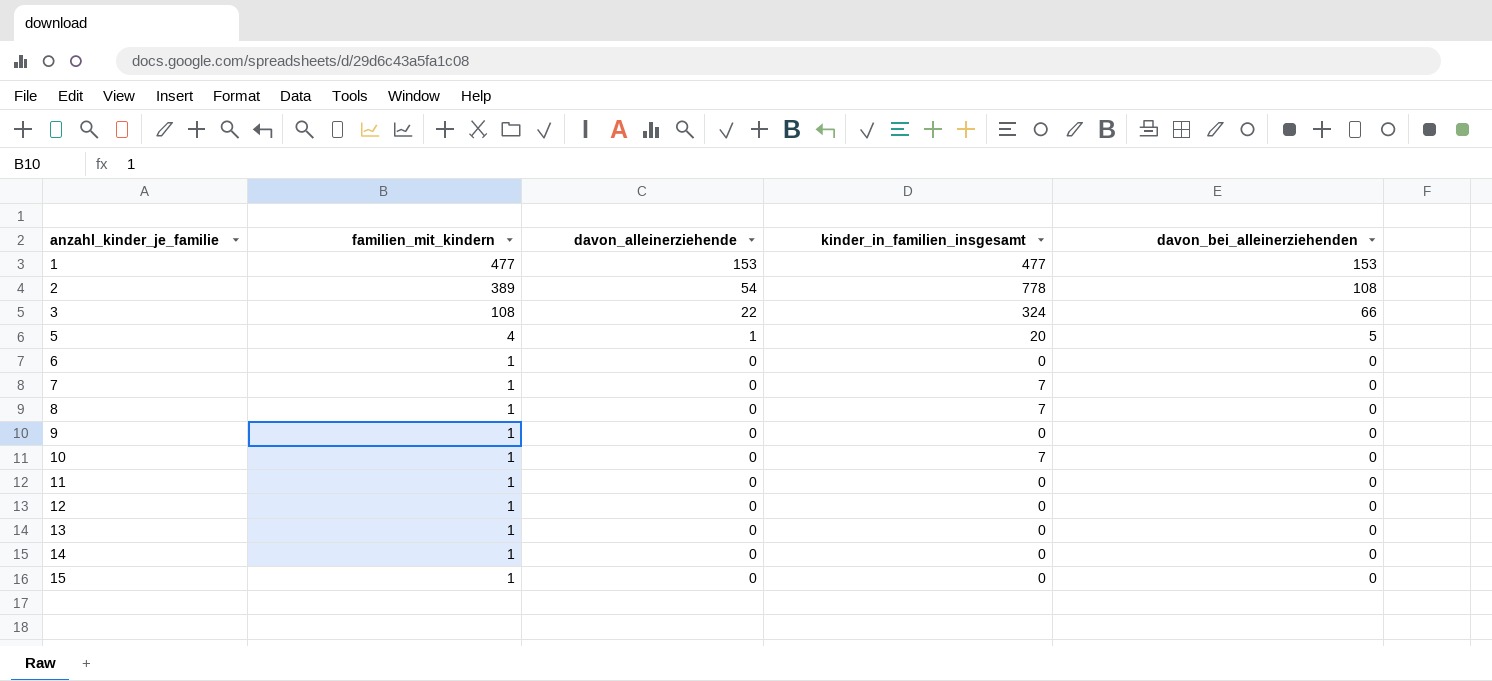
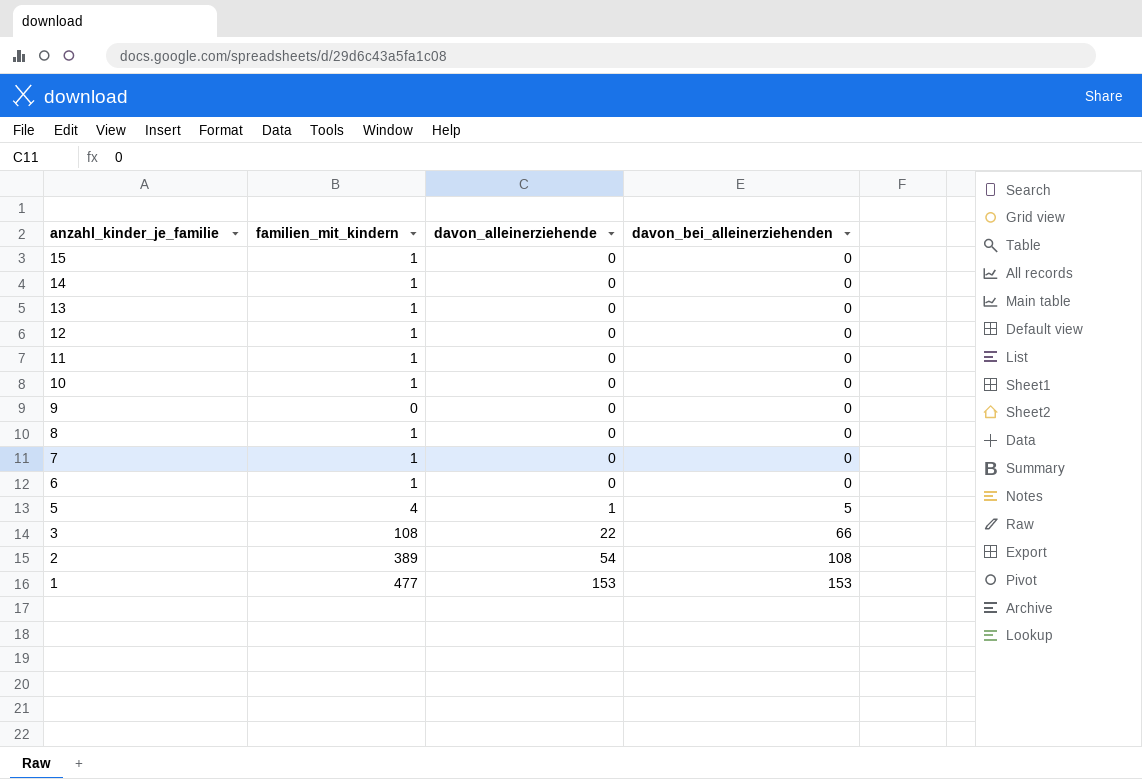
row order: anzahl_kinder_je_familie ascending -> anzahl_kinder_je_familie descending
column kinder_in_familien_insgesamt | position: 4 -> none
9 | familien_mit_kindern: 1 -> 0

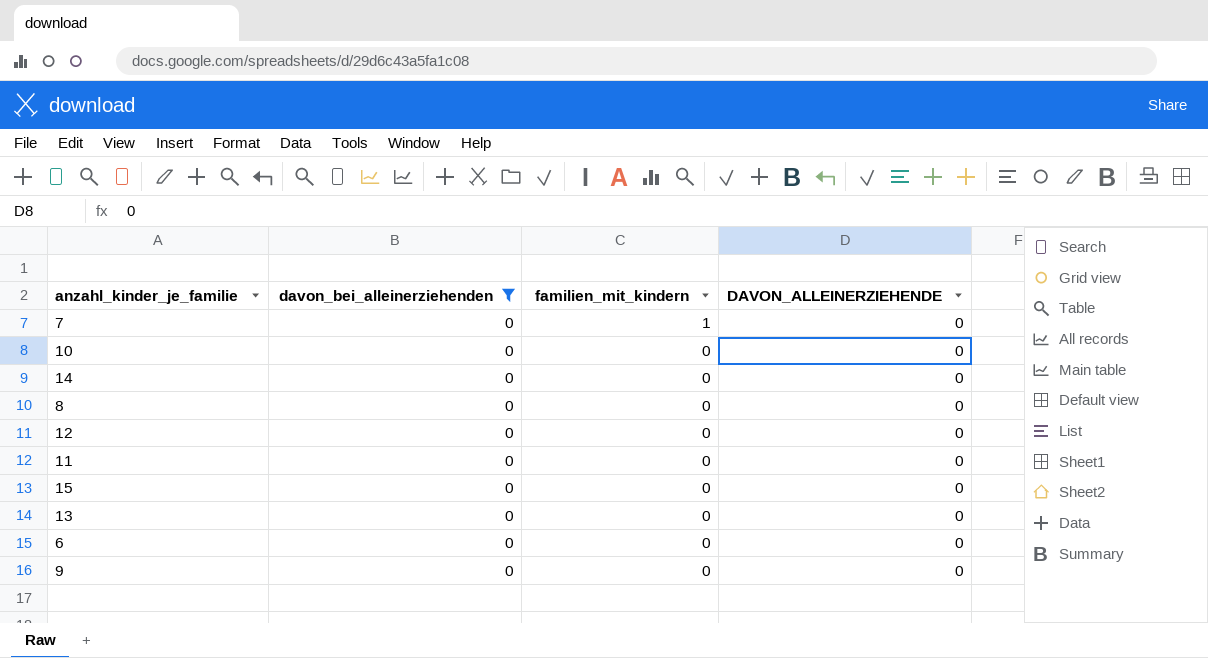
filter: none -> davon_bei_alleinerziehenden = 0
row order: anzahl_kinder_je_familie descending -> familien_mit_kindern descending
column davon_bei_alleinerziehenden | position: 4 -> 2
column name: davon_alleinerziehende -> DAVON_ALLEINERZIEHENDE
10 | familien_mit_kindern: 1 -> 0
14 | familien_mit_kindern: 1 -> 0
8 | familien_mit_kindern: 1 -> 0
12 | familien_mit_kindern: 1 -> 0
11 | familien_mit_kindern: 1 -> 0
15 | familien_mit_kindern: 1 -> 0
13 | familien_mit_kindern: 1 -> 0
6 | familien_mit_kindern: 1 -> 0

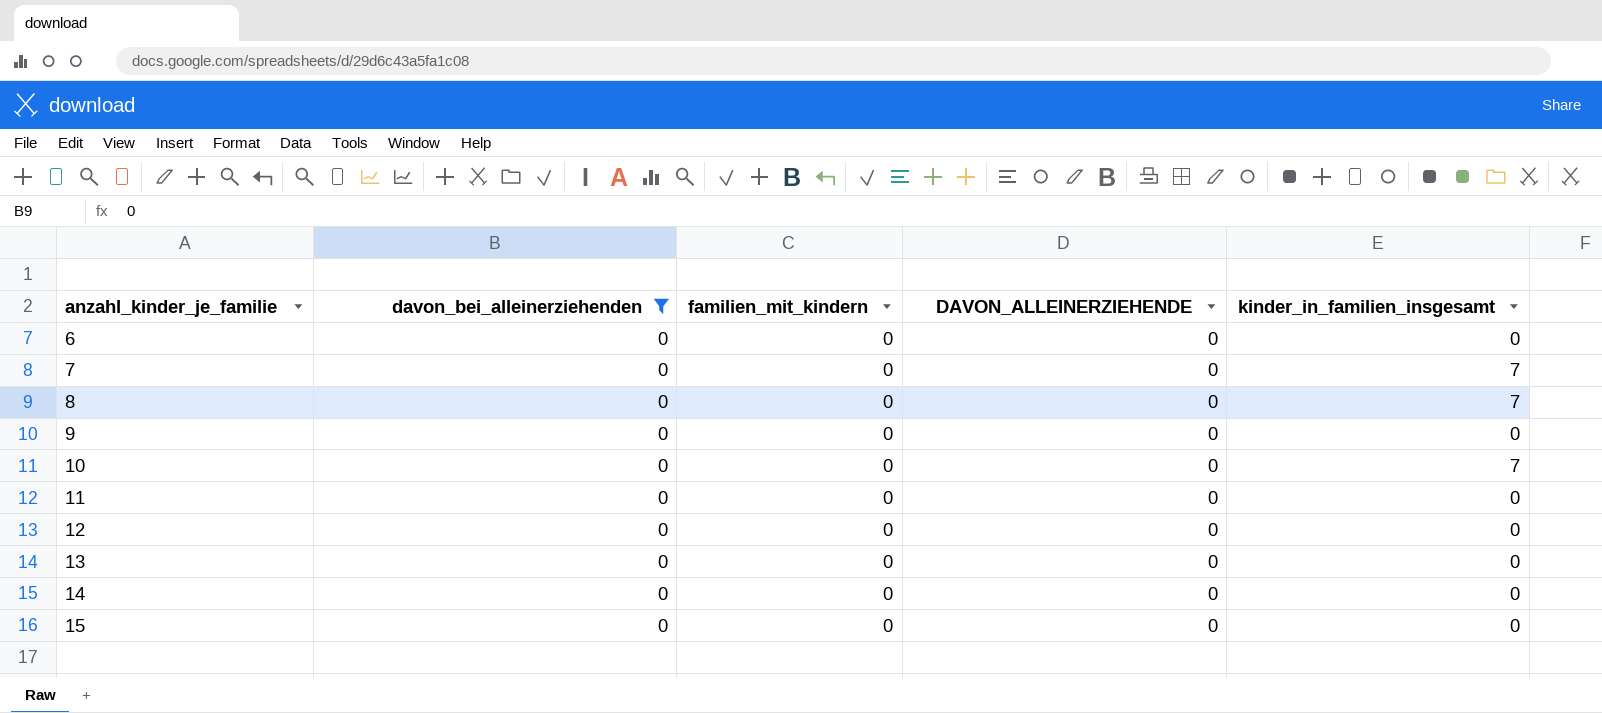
row order: familien_mit_kindern descending -> anzahl_kinder_je_familie ascending
column kinder_in_familien_insgesamt | position: none -> 5
7 | familien_mit_kindern: 1 -> 0

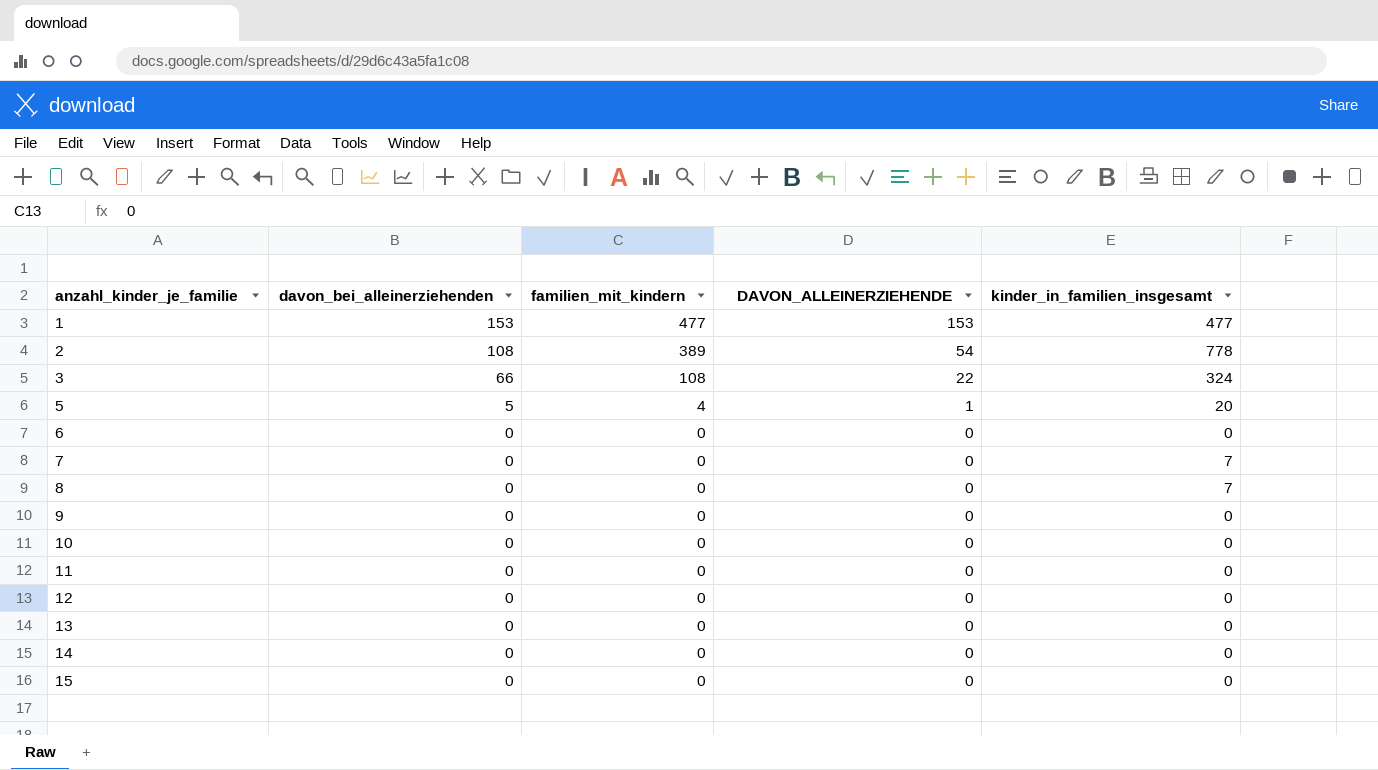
filter: davon_bei_alleinerziehenden = 0 -> none
10 | kinder_in_familien_insgesamt: 7 -> 0

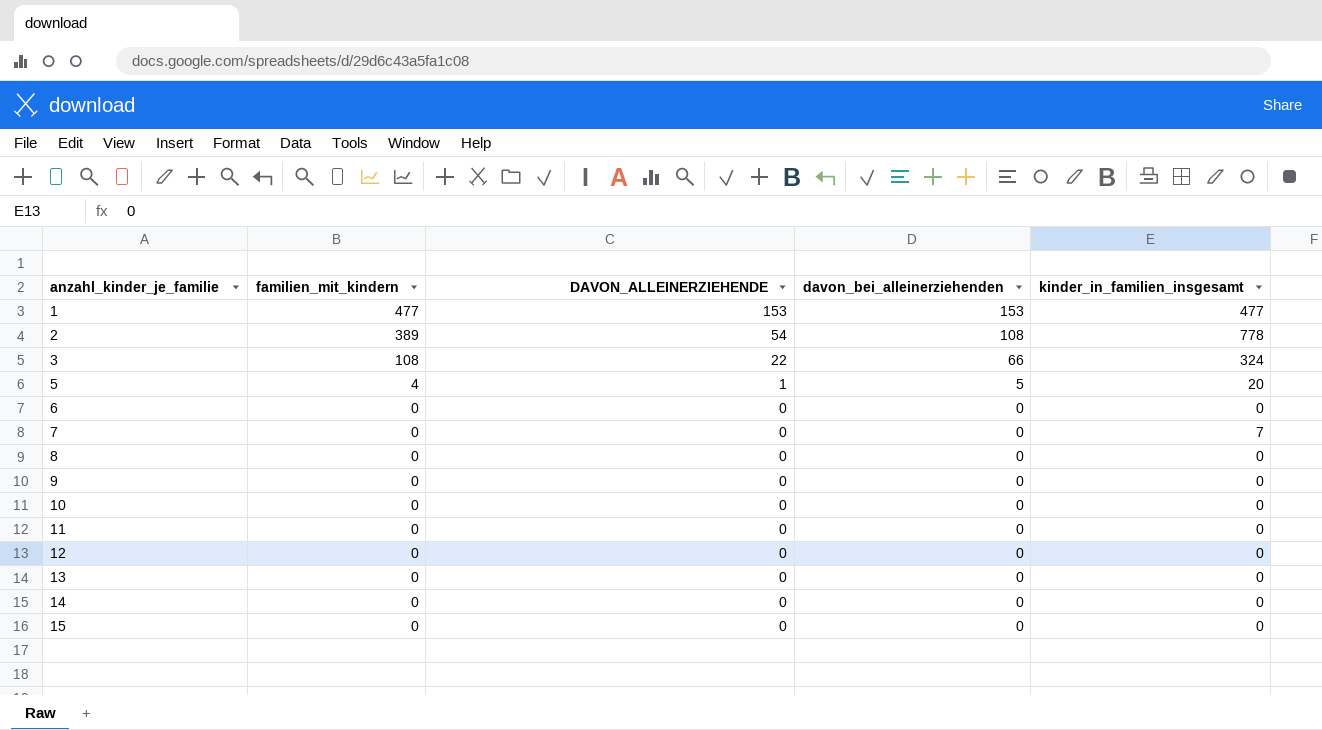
column davon_bei_alleinerziehenden | position: 2 -> 4
8 | kinder_in_familien_insgesamt: 7 -> 0

